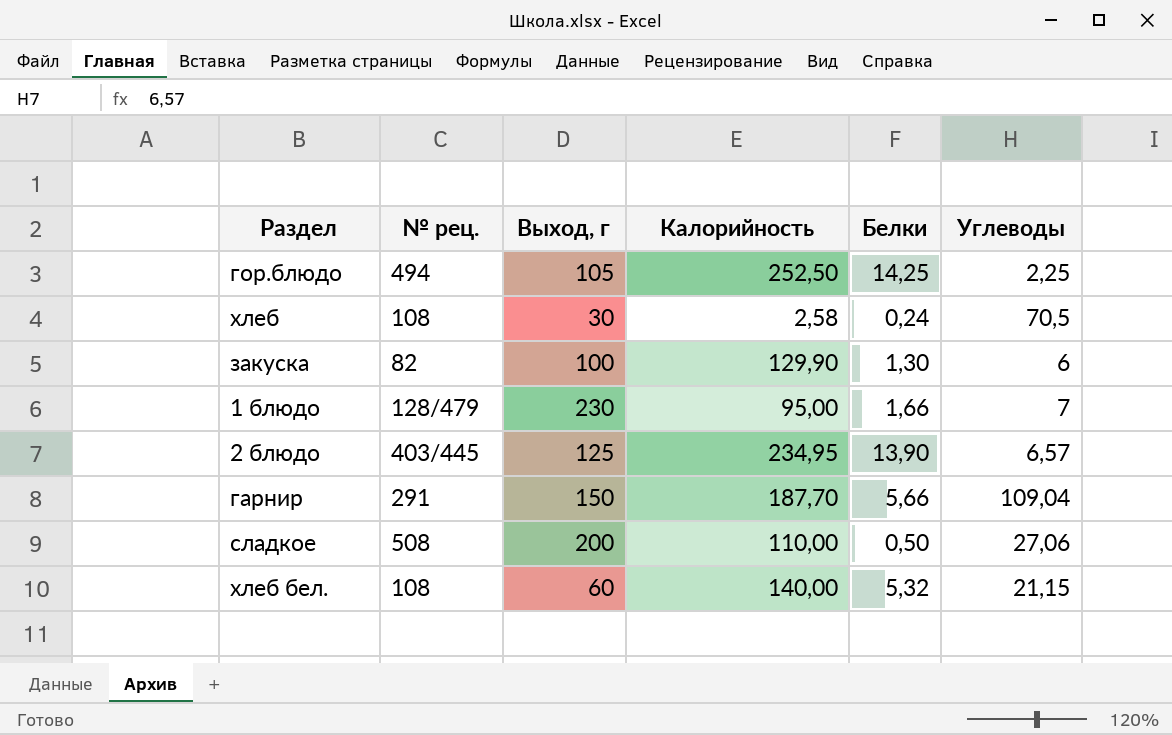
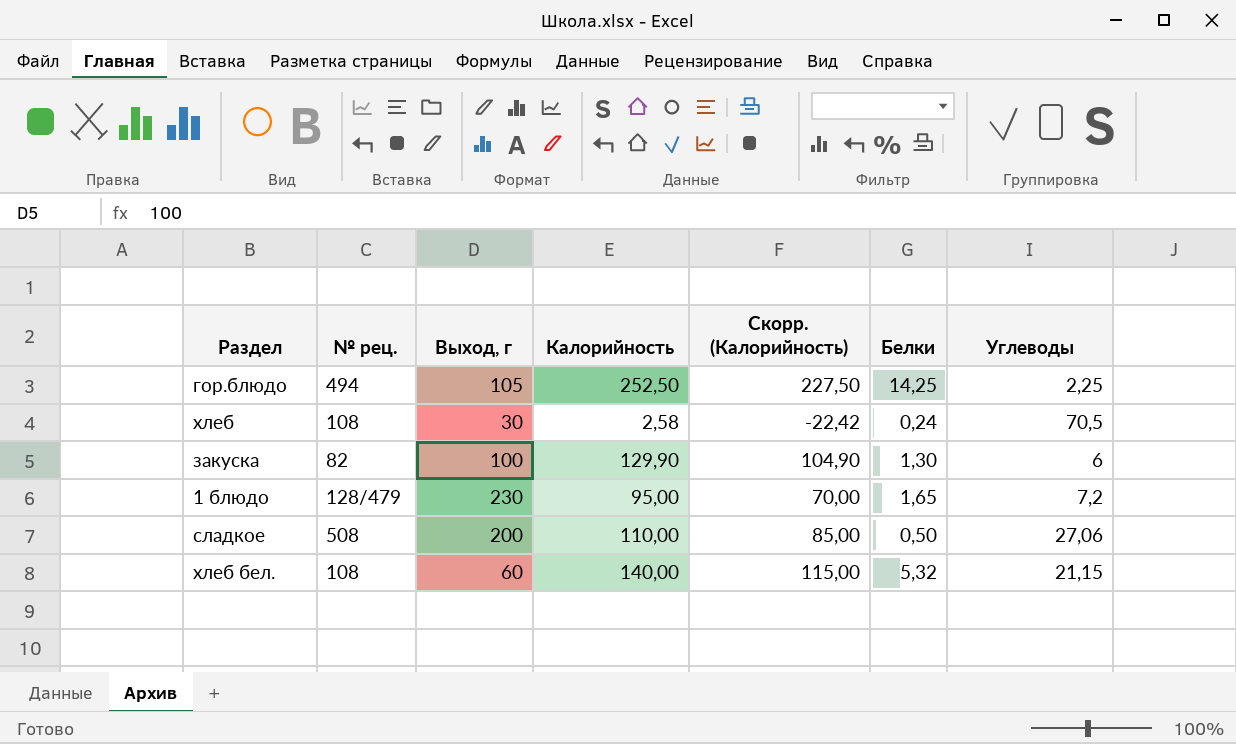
column Скорр. (Калорийность) | formula: none -> [Калорийность] - 25
row 2 блюдо: 403/445 | 125 | 234,95 | 13,90 | 6,57 -> none
row гарнир: 291 | 150 | 187,70 | 5,66 | 109,04 -> none
1 блюдо | Белки: 1,66 -> 1,65
1 блюдо | Углеводы: 7 -> 7,2

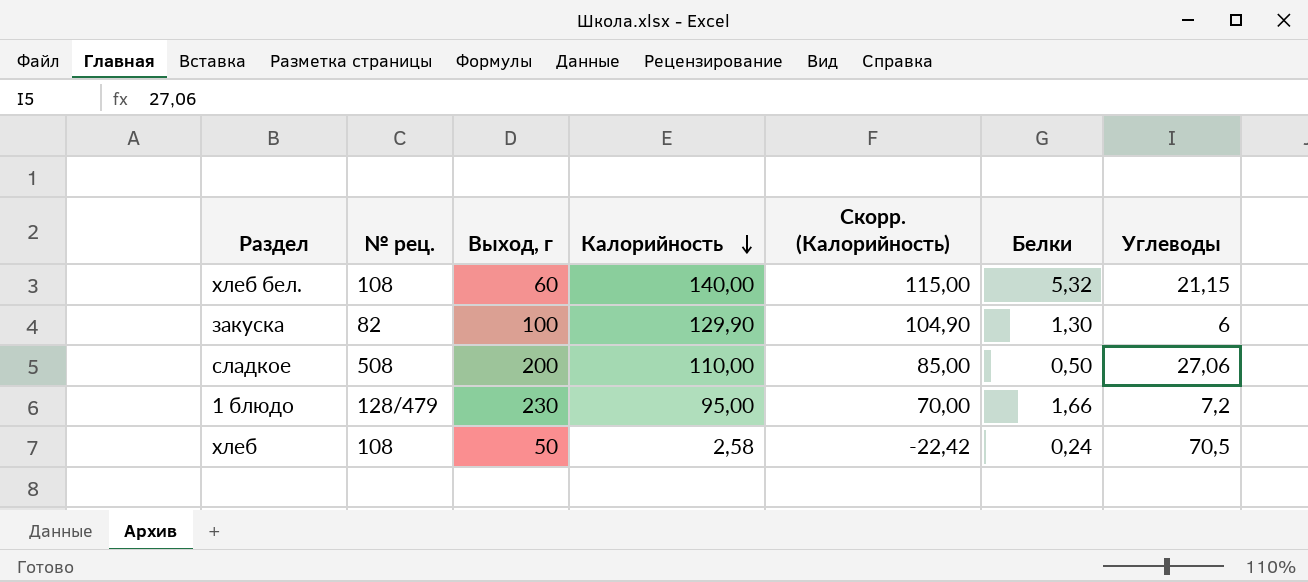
row order: none -> Калорийность descending
row гор.блюдо: 494 | 105 | 252,50 | 227,50 | 14,25 | 2,25 -> none
1 блюдо | Белки: 1,65 -> 1,66
хлеб | Выход, г: 30 -> 50

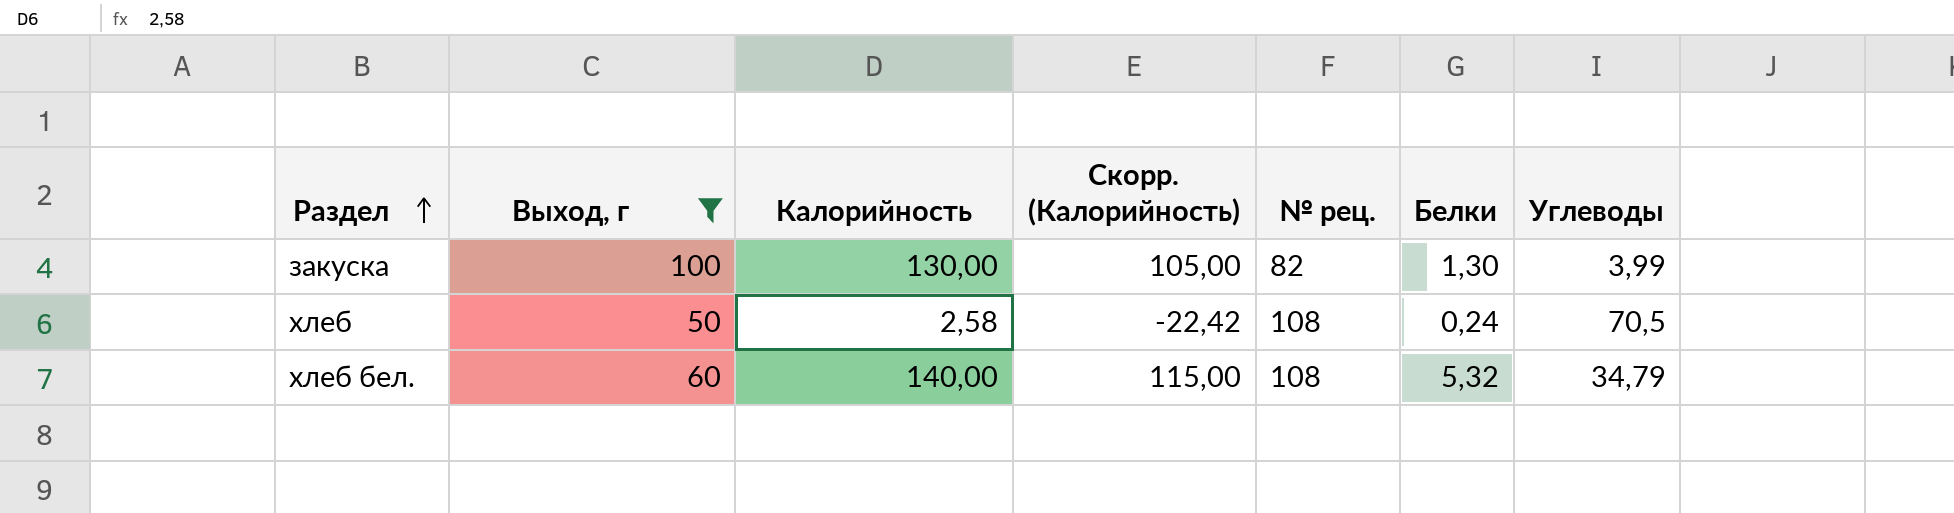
filter: none -> Выход, г <= 100
row order: Калорийность descending -> Раздел ascending
column № рец. | position: 2 -> 5
закуска | Калорийность: 129,90 -> 130,00
закуска | Скорр. (Калорийность): 104,90 -> 105,00
закуска | Углеводы: 6 -> 3,99
хлеб бел. | Углеводы: 21,15 -> 34,79

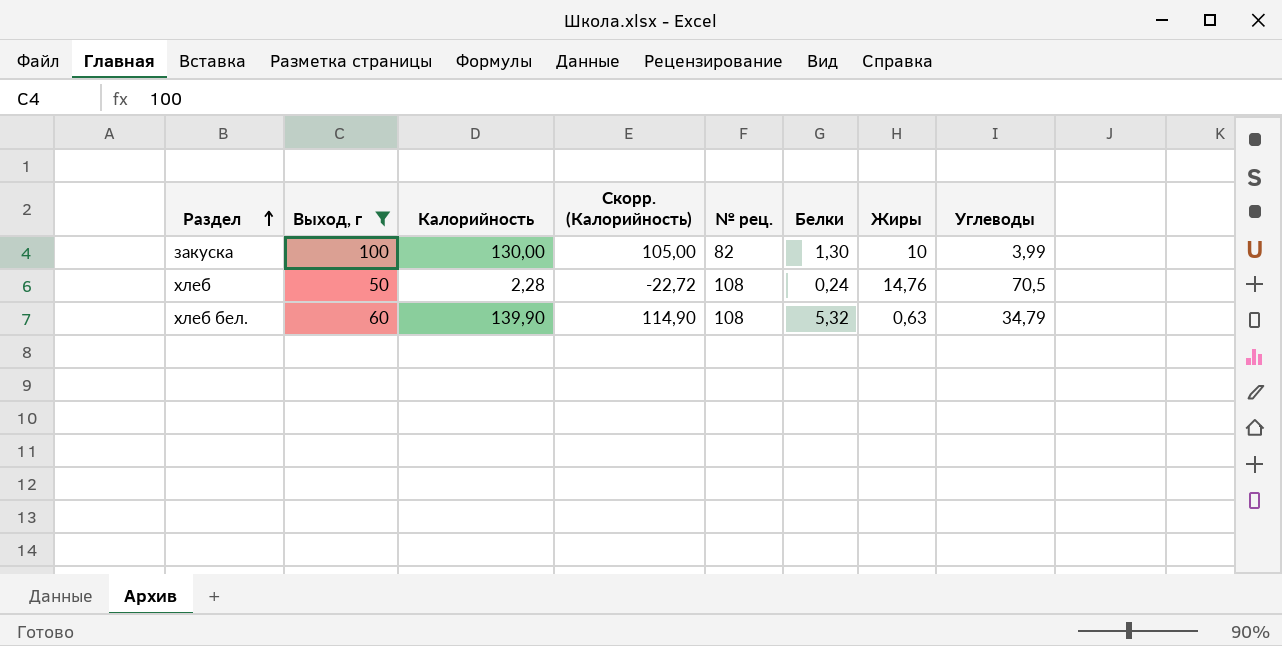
column Жиры | position: none -> 7
хлеб | Калорийность: 2,58 -> 2,28
хлеб | Скорр. (Калорийность): -22,42 -> -22,72
хлеб бел. | Калорийность: 140,00 -> 139,90
хлеб бел. | Скорр. (Калорийность): 115,00 -> 114,90

